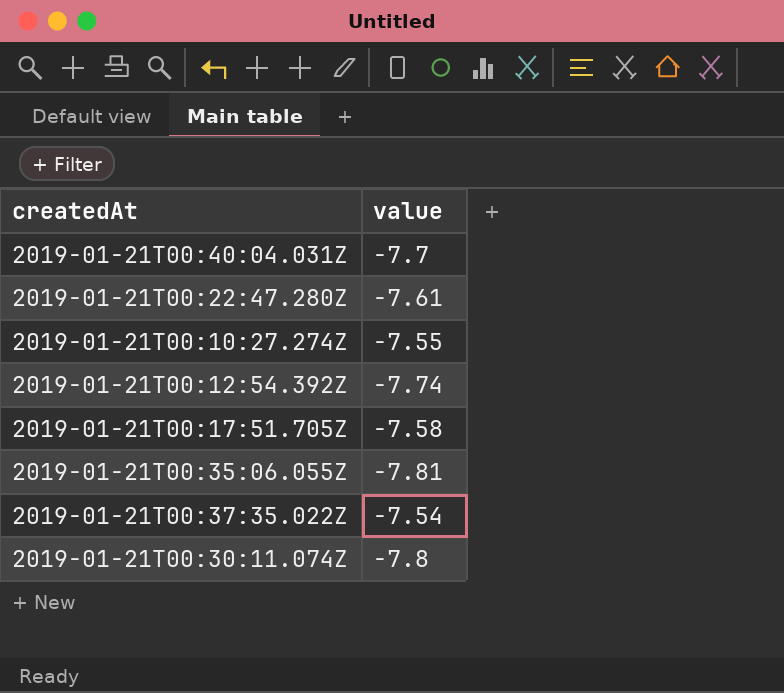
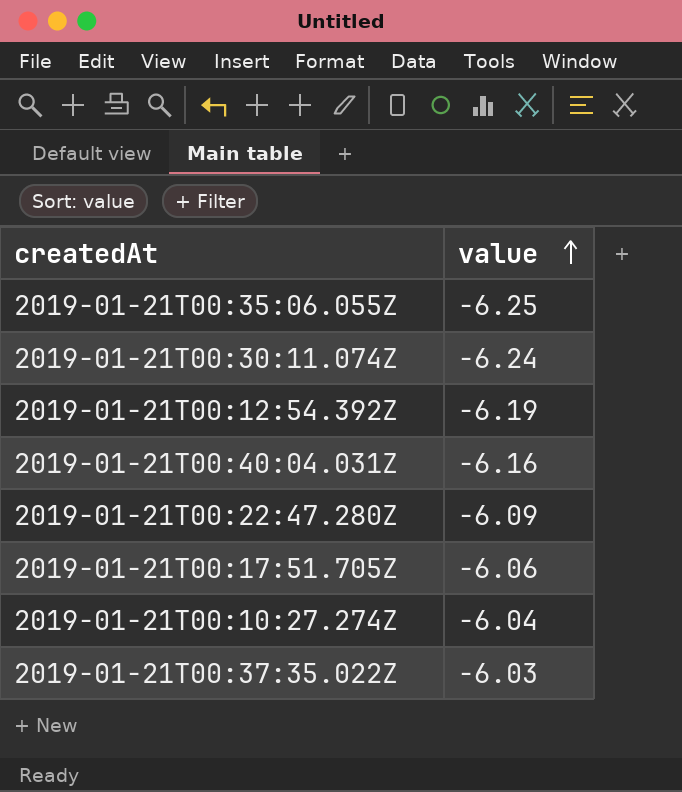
row order: none -> value ascending
2019-01-21T00:35:06.055Z | value: -7.81 -> -6.25
2019-01-21T00:30:11.074Z | value: -7.8 -> -6.24
2019-01-21T00:12:54.392Z | value: -7.74 -> -6.19
2019-01-21T00:40:04.031Z | value: -7.7 -> -6.16
2019-01-21T00:22:47.280Z | value: -7.61 -> -6.09
2019-01-21T00:17:51.705Z | value: -7.58 -> -6.06
2019-01-21T00:10:27.274Z | value: -7.55 -> -6.04
2019-01-21T00:37:35.022Z | value: -7.54 -> -6.03

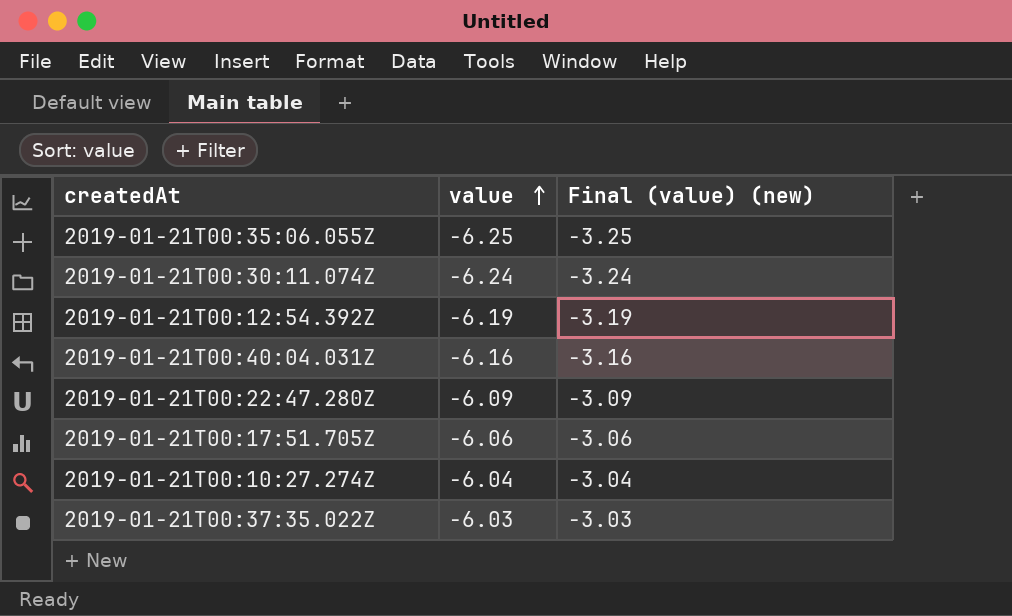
column Final (value) (new) | formula: none -> [value] + 3

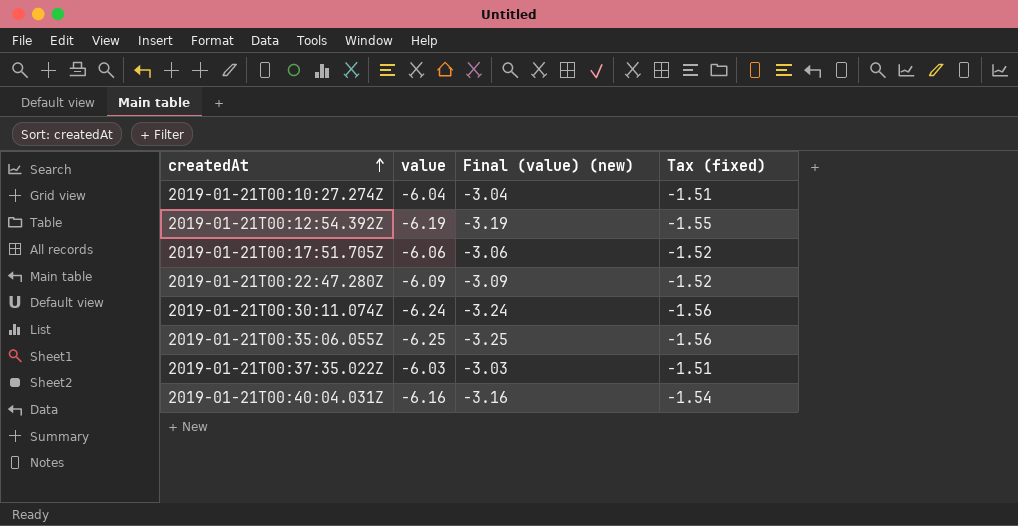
row order: value ascending -> createdAt ascending
column Tax (fixed) | formula: none -> [value] * 0.25

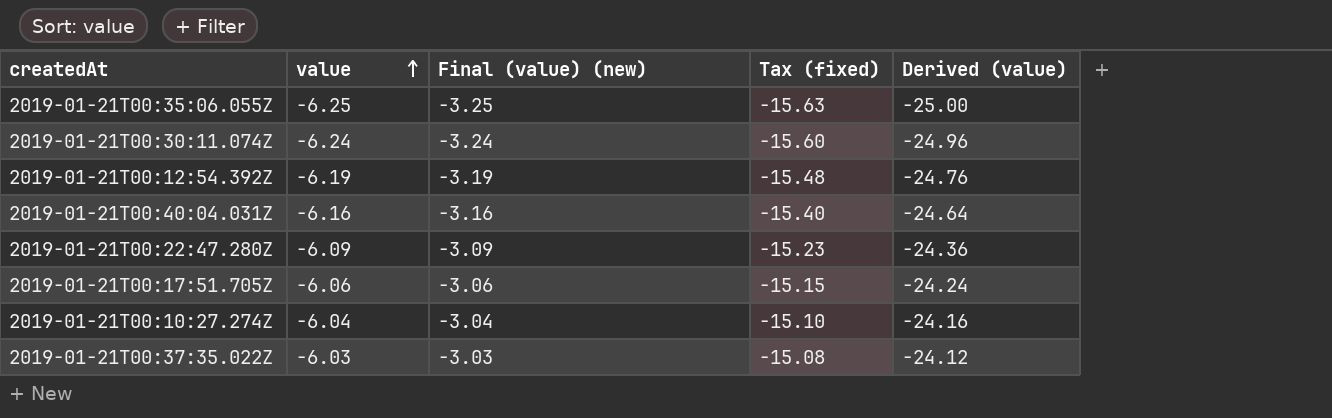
row order: createdAt ascending -> value ascending
column Tax (fixed) | formula: [value] * 0.25 -> [value] * 2.5
column Derived (value) | formula: none -> [value] * 4

